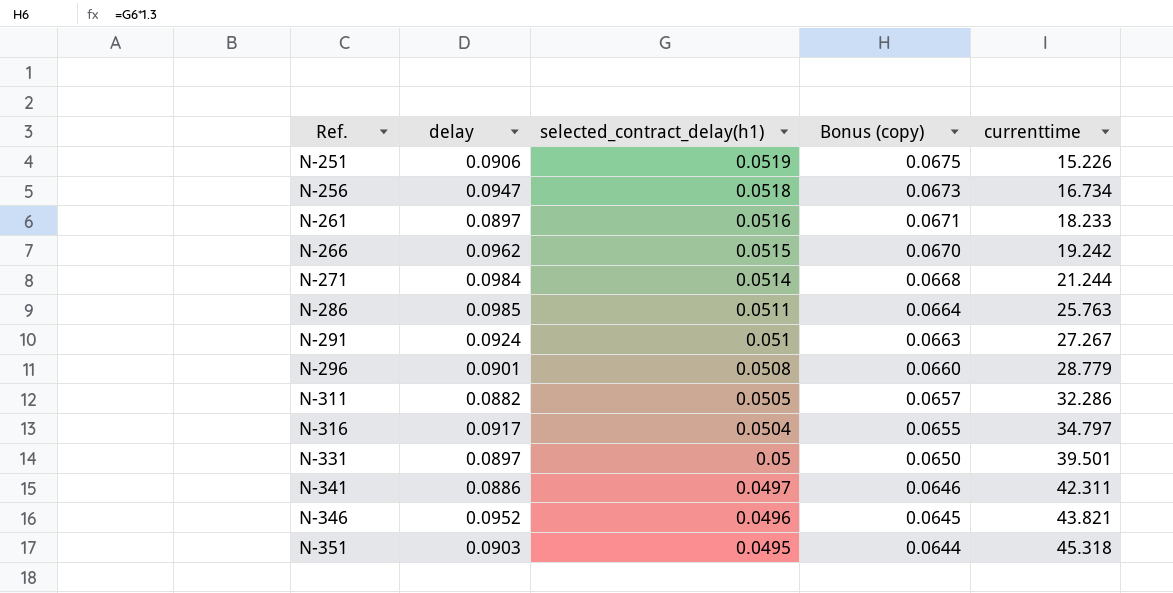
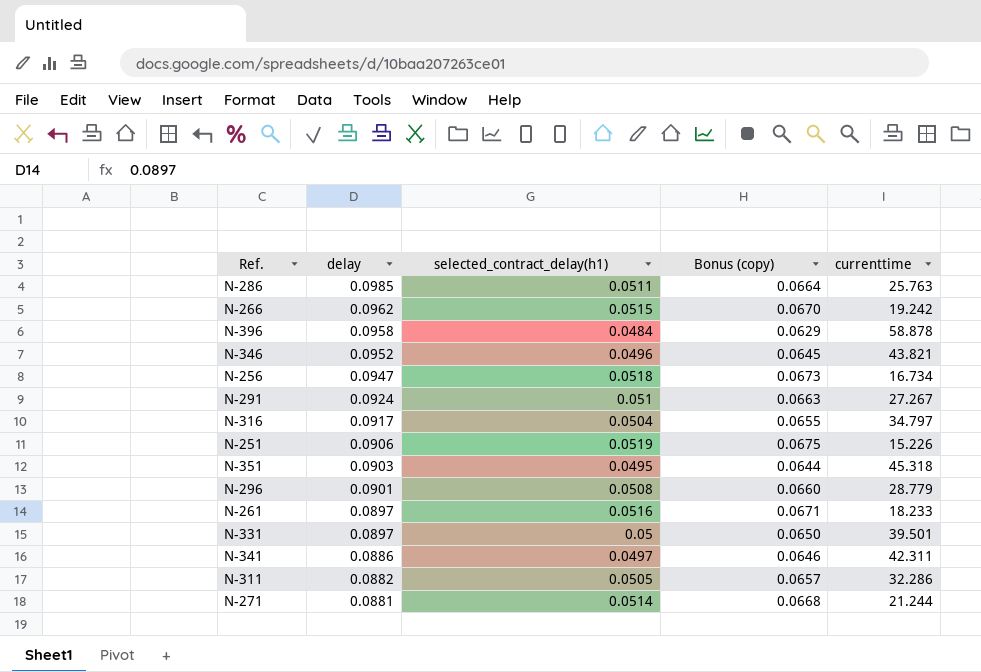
row order: Ref. ascending -> delay descending
row N-396: none -> 0.0958 | 0.0484 | 0.0629 | 58.878
N-271 | delay: 0.0984 -> 0.0881

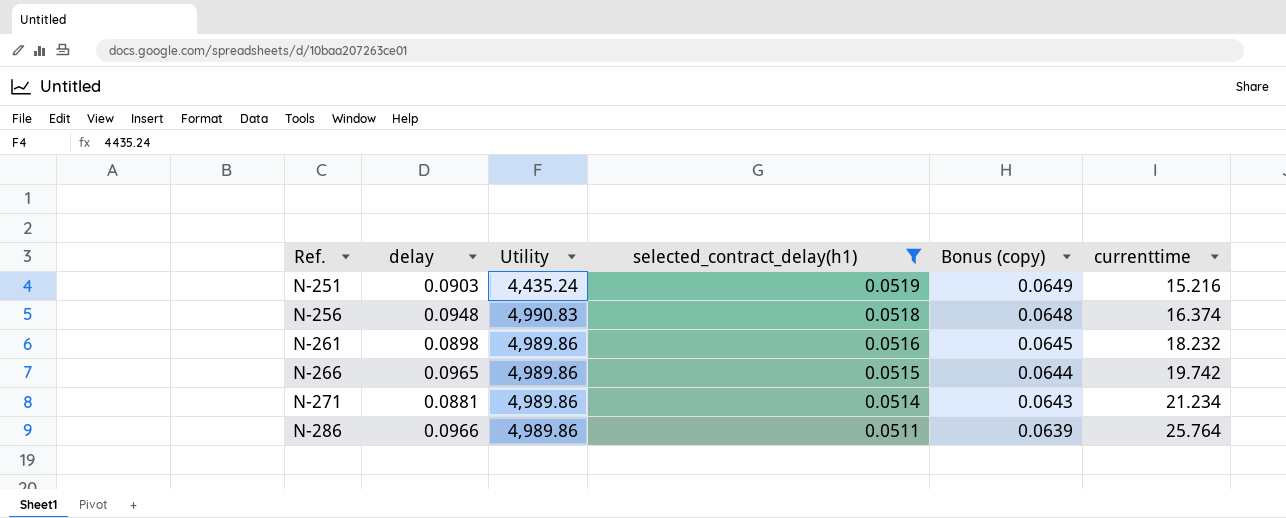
filter: none -> selected_contract_delay(h1) >= 0.0511
row order: delay descending -> Ref. ascending
column Utility | position: none -> 3
column Bonus (copy) | formula: [selected_contract_delay(h1)] * 1.3 -> [selected_contract_delay(h1)] * 1.25
N-251 | delay: 0.0906 -> 0.0903
N-251 | currenttime: 15.226 -> 15.216
N-256 | delay: 0.0947 -> 0.0948
N-256 | currenttime: 16.734 -> 16.374
N-261 | delay: 0.0897 -> 0.0898
N-261 | currenttime: 18.233 -> 18.232
N-266 | delay: 0.0962 -> 0.0965
N-266 | currenttime: 19.242 -> 19.742
N-271 | currenttime: 21.244 -> 21.234
N-286 | delay: 0.0985 -> 0.0966
N-286 | currenttime: 25.763 -> 25.764

